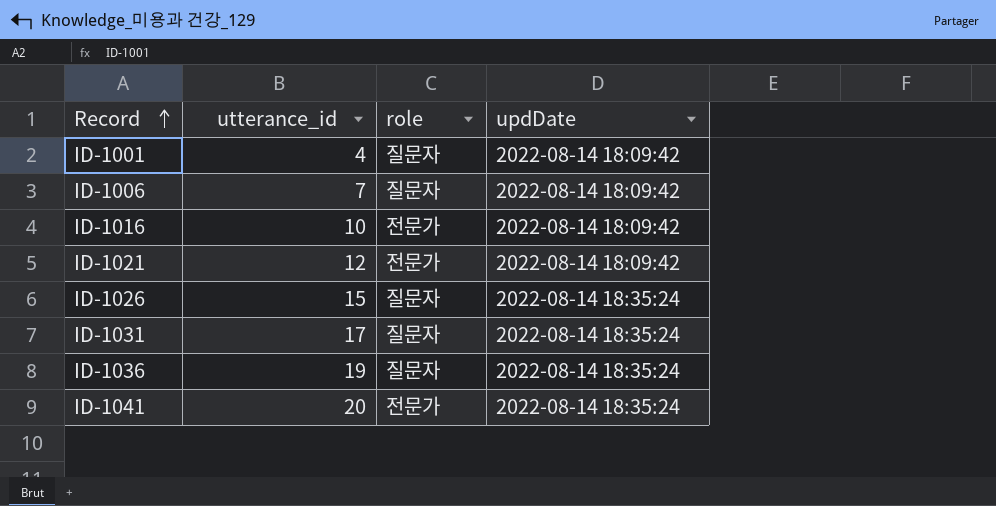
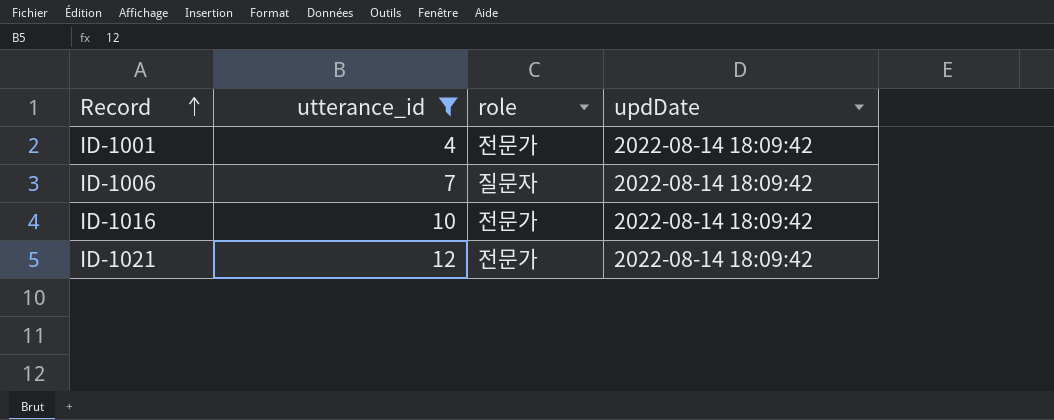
filter: none -> utterance_id <= 12
ID-1001 | role: 질문자 -> 전문가

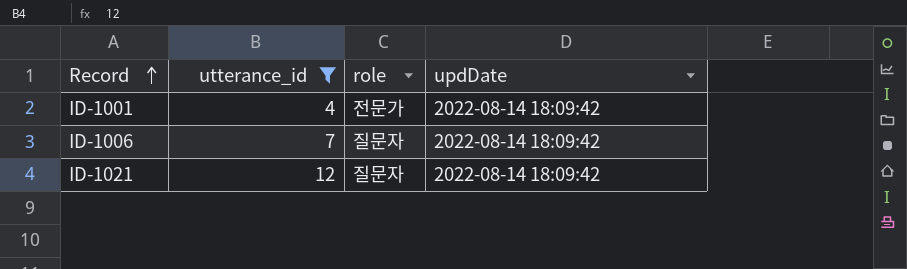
row ID-1016: 10 | 전문가 | 2022-08-14 18:09:42 -> none
ID-1021 | role: 전문가 -> 질문자

